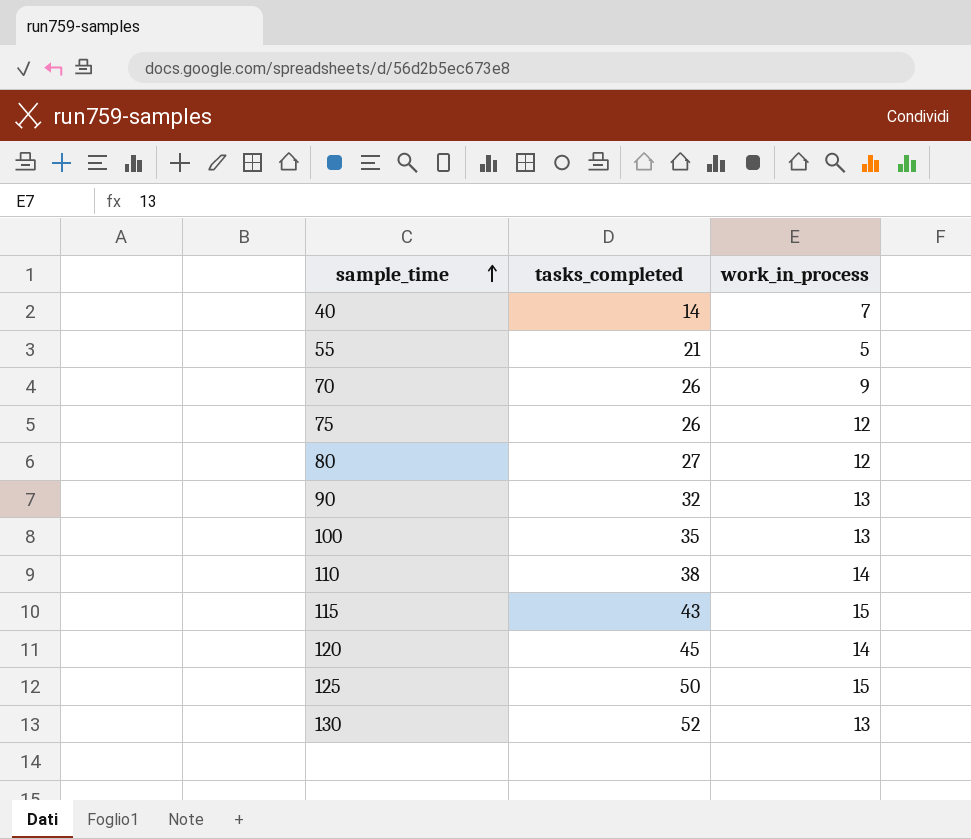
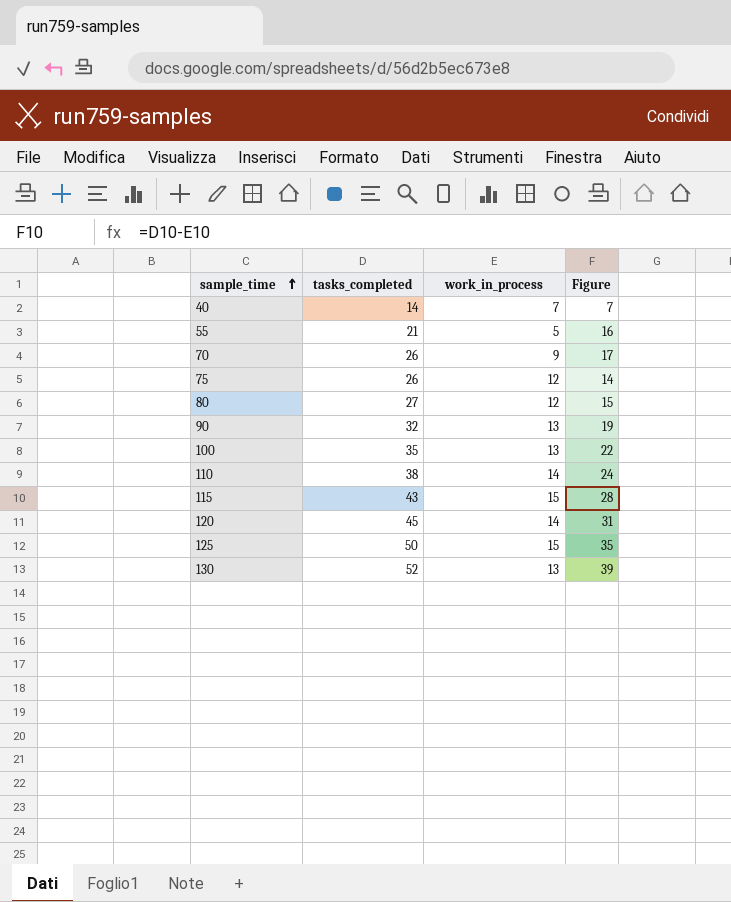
column Figure | formula: none -> [tasks_completed] - [work_in_process]

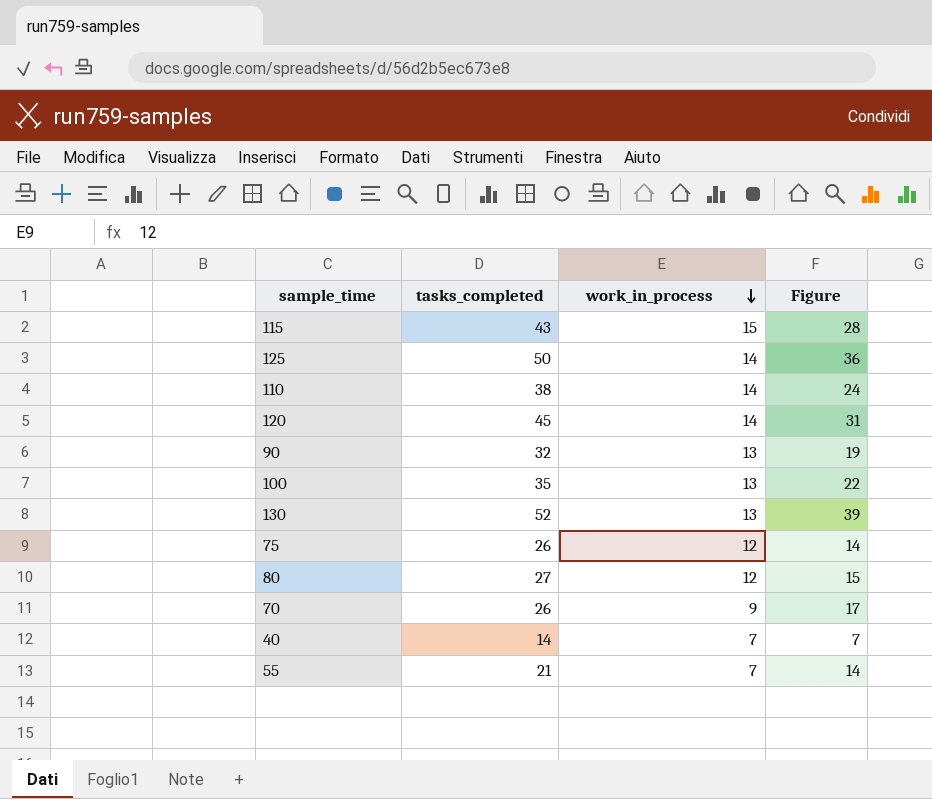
row order: sample_time ascending -> work_in_process descending
125 | work_in_process: 15 -> 14
125 | Figure: 35 -> 36
55 | work_in_process: 5 -> 7
55 | Figure: 16 -> 14

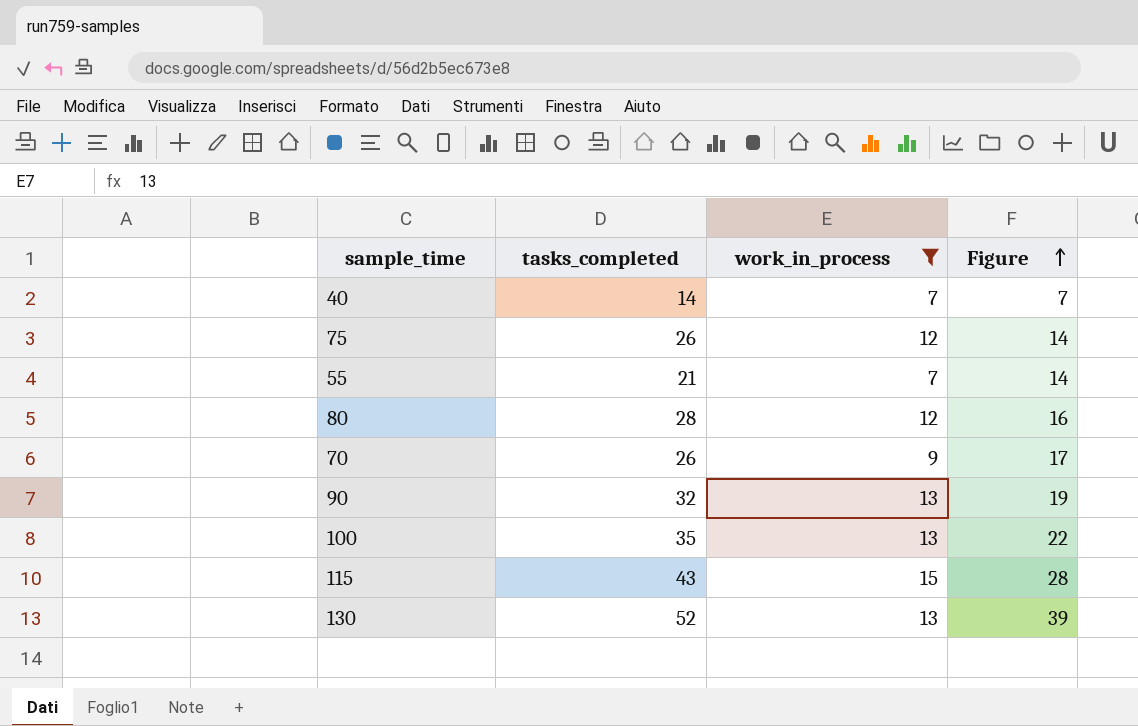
filter: none -> work_in_process != 14
row order: work_in_process descending -> Figure ascending
80 | tasks_completed: 27 -> 28
80 | Figure: 15 -> 16

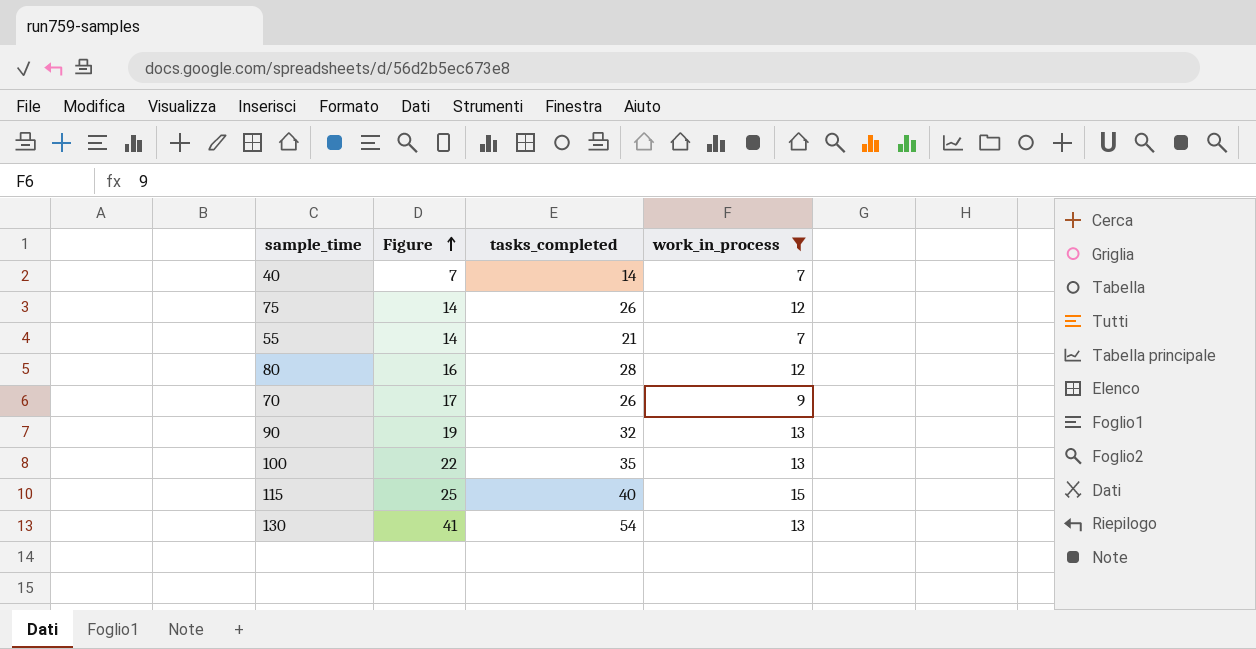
column Figure | position: 4 -> 2
115 | Figure: 28 -> 25
115 | tasks_completed: 43 -> 40
130 | Figure: 39 -> 41
130 | tasks_completed: 52 -> 54

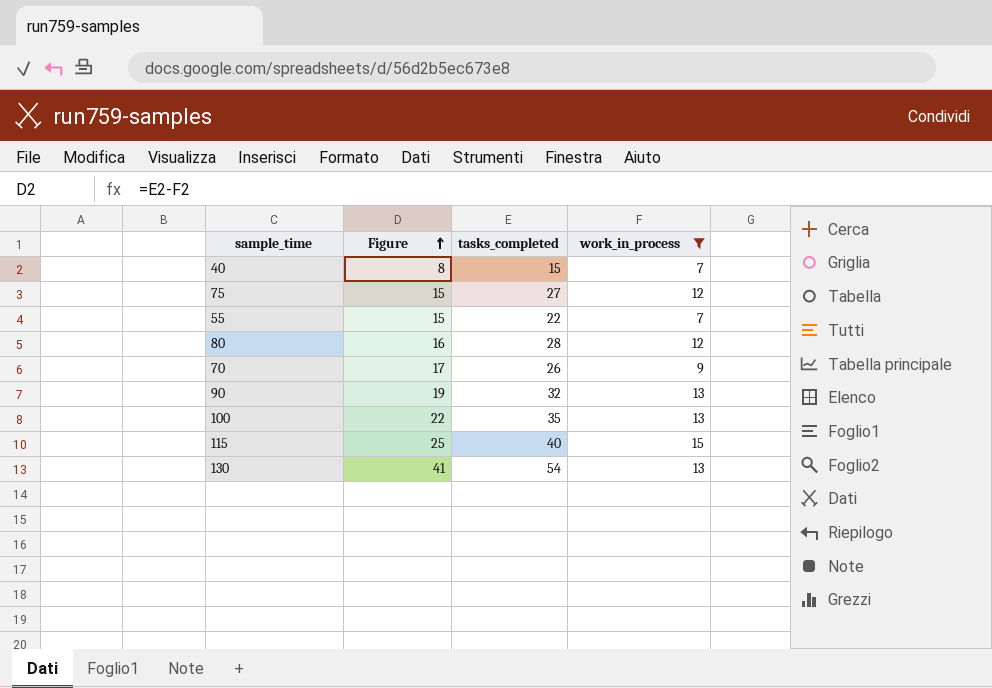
40 | Figure: 7 -> 8
40 | tasks_completed: 14 -> 15
75 | Figure: 14 -> 15
75 | tasks_completed: 26 -> 27
55 | Figure: 14 -> 15
55 | tasks_completed: 21 -> 22

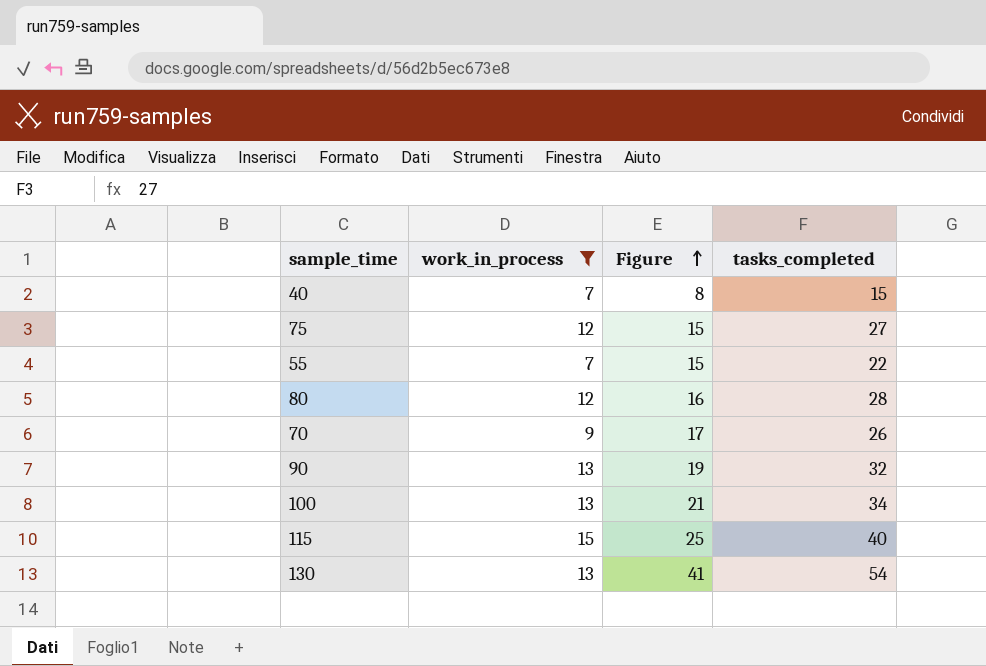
column work_in_process | position: 4 -> 2
100 | Figure: 22 -> 21
100 | tasks_completed: 35 -> 34

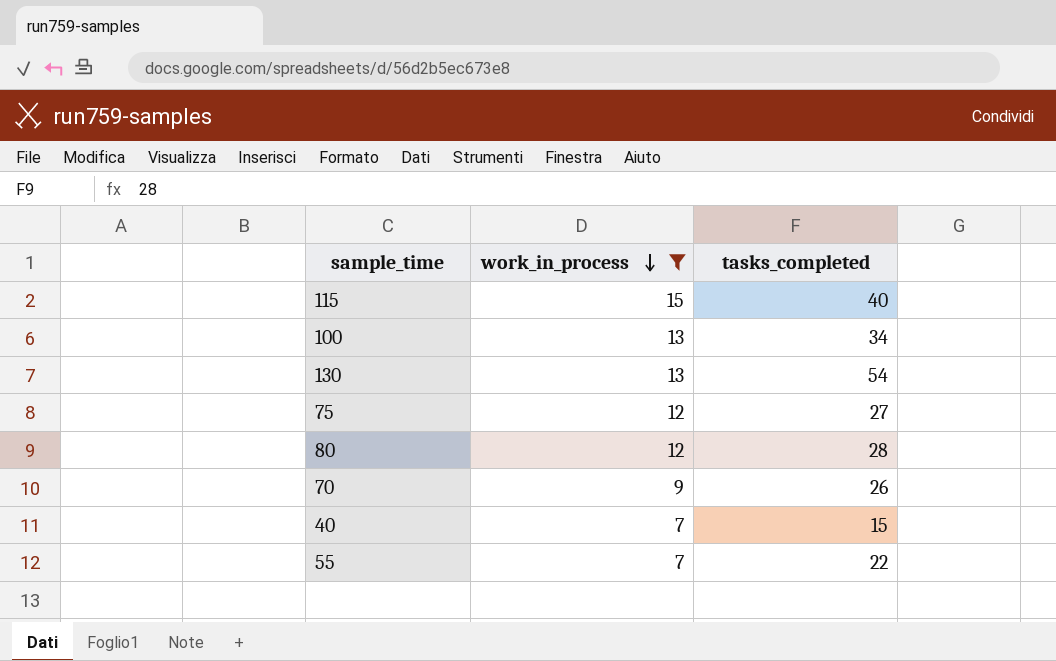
row order: Figure ascending -> work_in_process descending
column Figure | formula: [tasks_completed] - [work_in_process] -> none
row 90: 13 | 19 | 32 -> none

